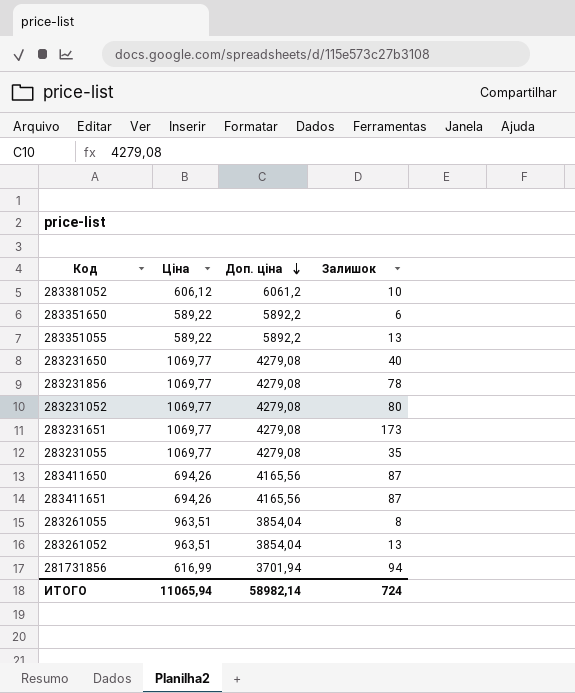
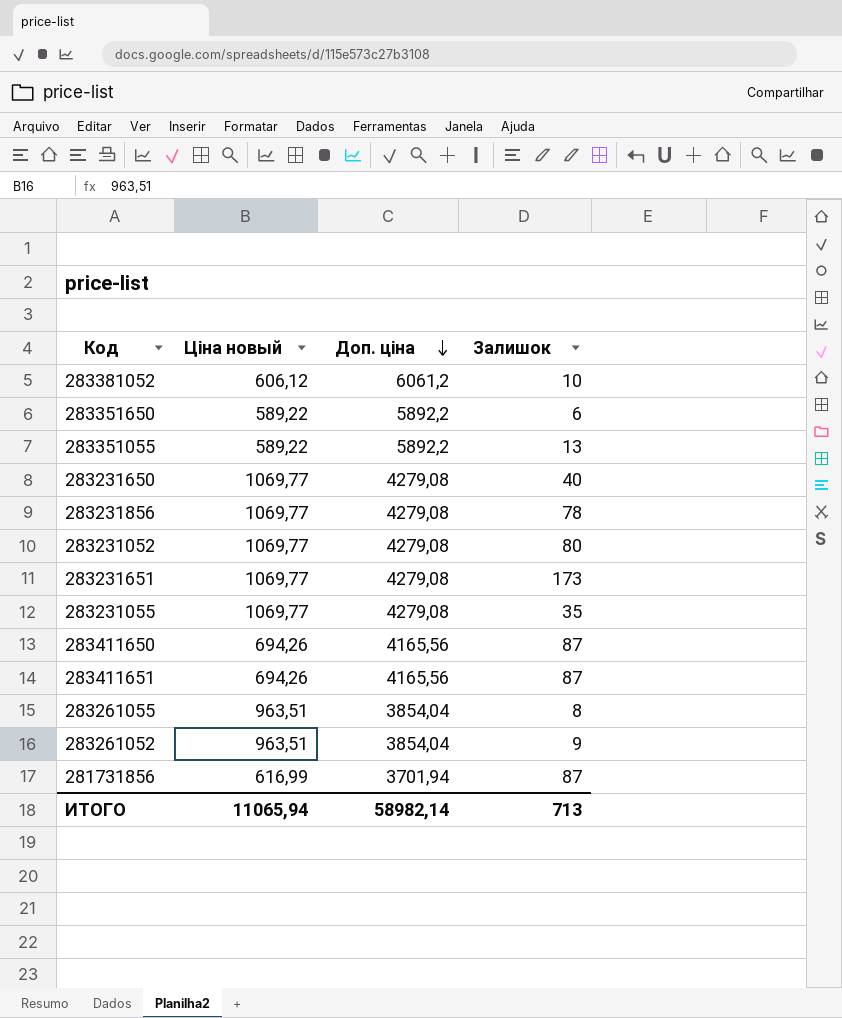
column name: Ціна -> Ціна новый
283261052 | Залишок: 13 -> 9
281731856 | Залишок: 94 -> 87
ИТОГО | Залишок: 724 -> 713

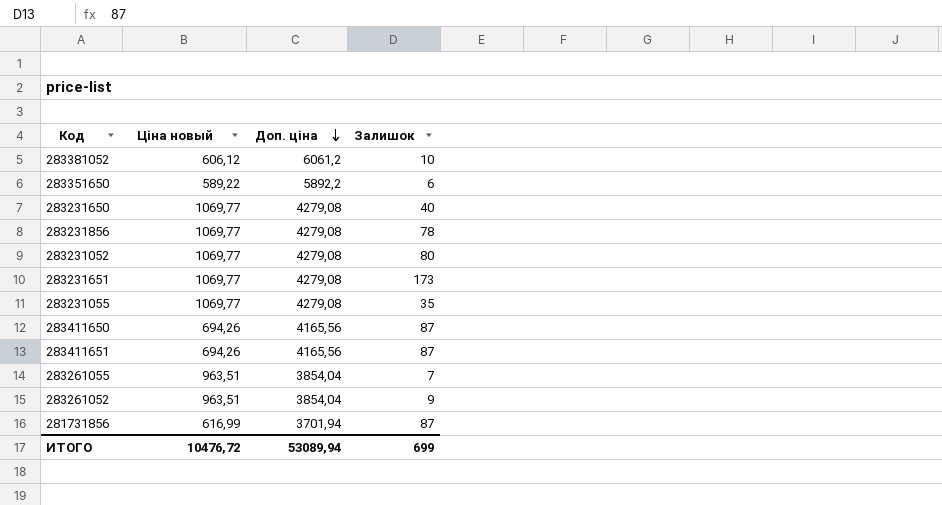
row 283351055: 589,22 | 5892,2 | 13 -> none
283261055 | Залишок: 8 -> 7
ИТОГО | Ціна новый: 11065,94 -> 10476,72
ИТОГО | Доп. ціна: 58982,14 -> 53089,94
ИТОГО | Залишок: 713 -> 699

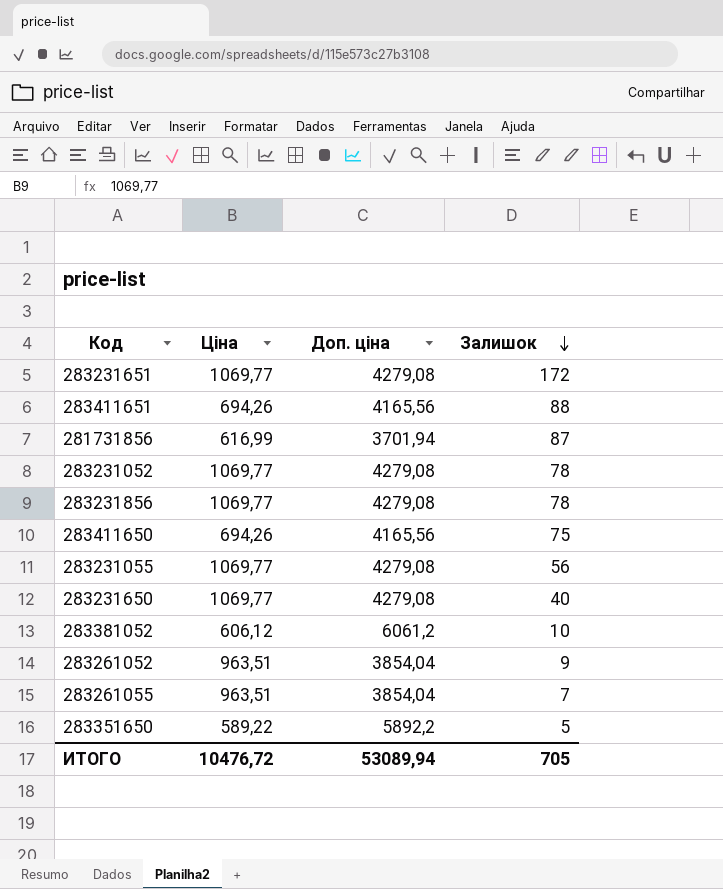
row order: Доп. ціна descending -> Залишок descending
column name: Ціна новый -> Ціна
283231651 | Залишок: 173 -> 172
283411651 | Залишок: 87 -> 88
283231052 | Залишок: 80 -> 78
283411650 | Залишок: 87 -> 75
283231055 | Залишок: 35 -> 56
283351650 | Залишок: 6 -> 5
ИТОГО | Залишок: 699 -> 705

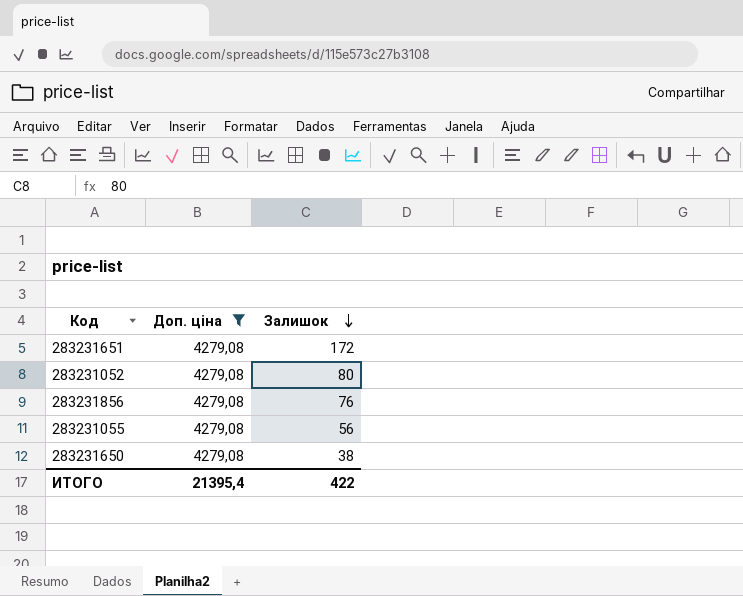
filter: none -> Доп. ціна = 4279,08
column Ціна | position: 2 -> none
283231052 | Залишок: 78 -> 80
283231856 | Залишок: 78 -> 76
283231650 | Залишок: 40 -> 38
ИТОГО | Доп. ціна: 53089,94 -> 21395,4
ИТОГО | Залишок: 705 -> 422

